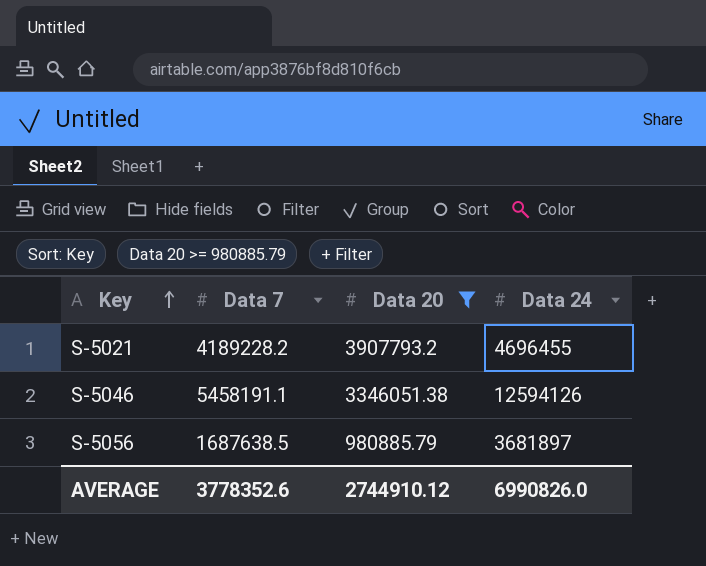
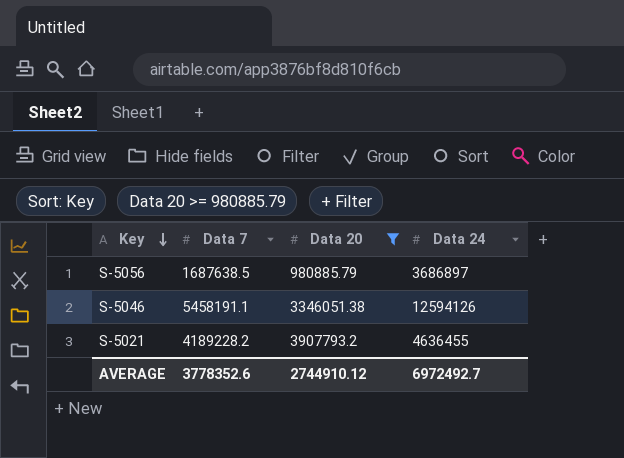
row order: Key ascending -> Key descending
S-5056 | Data 24: 3681897 -> 3686897
S-5021 | Data 24: 4696455 -> 4636455
AVERAGE | Data 24: 6990826.0 -> 6972492.7

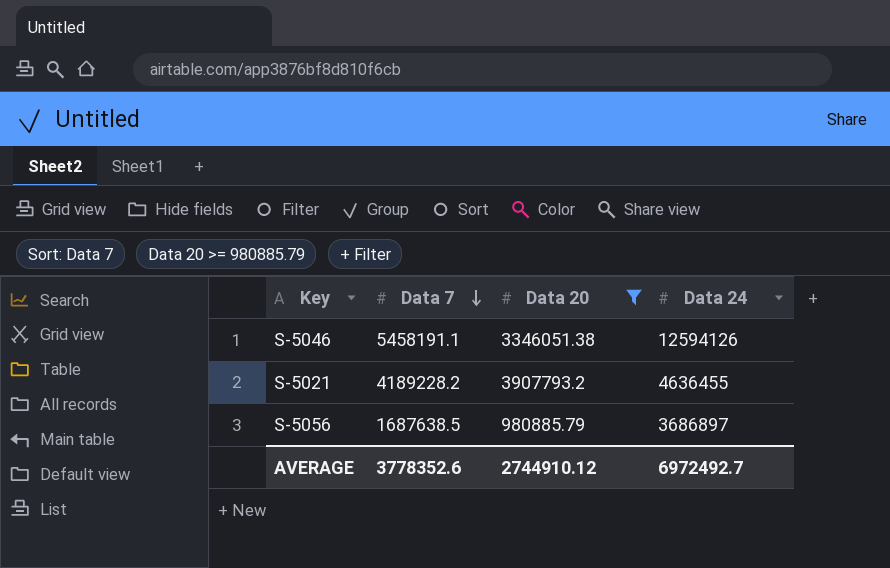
row order: Key descending -> Data 7 descending

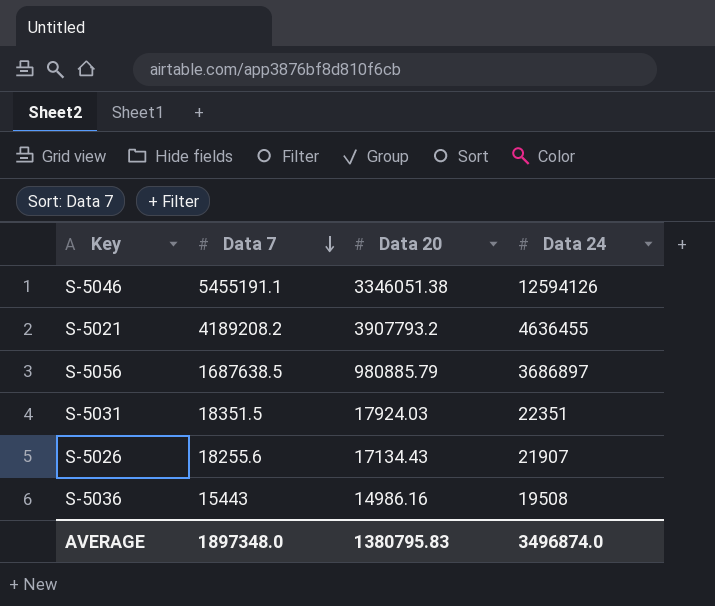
filter: Data 20 >= 980885.79 -> none
S-5046 | Data 7: 5458191.1 -> 5455191.1
S-5021 | Data 7: 4189228.2 -> 4189208.2
AVERAGE | Data 7: 3778352.6 -> 1897348.0
AVERAGE | Data 20: 2744910.12 -> 1380795.83
AVERAGE | Data 24: 6972492.7 -> 3496874.0

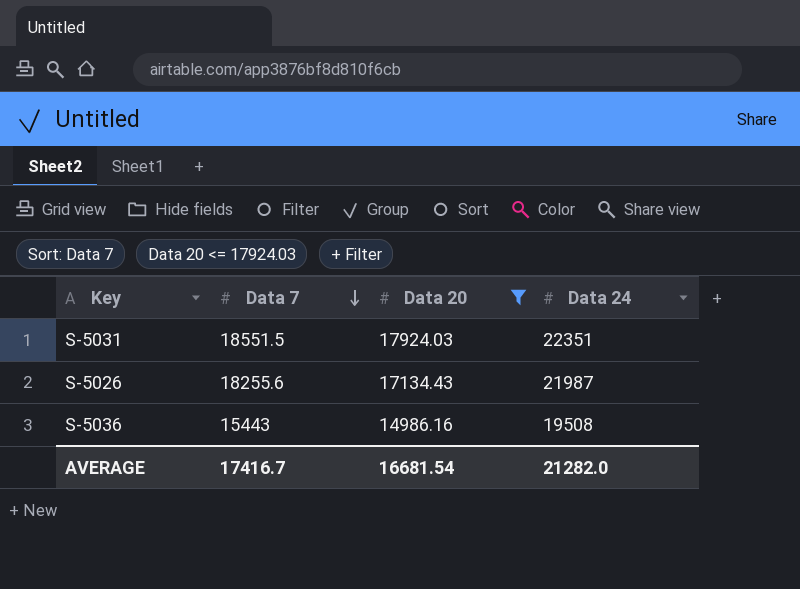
filter: none -> Data 20 <= 17924.03
S-5031 | Data 7: 18351.5 -> 18551.5
S-5026 | Data 24: 21907 -> 21987
AVERAGE | Data 7: 1897348.0 -> 17416.7
AVERAGE | Data 20: 1380795.83 -> 16681.54
AVERAGE | Data 24: 3496874.0 -> 21282.0

